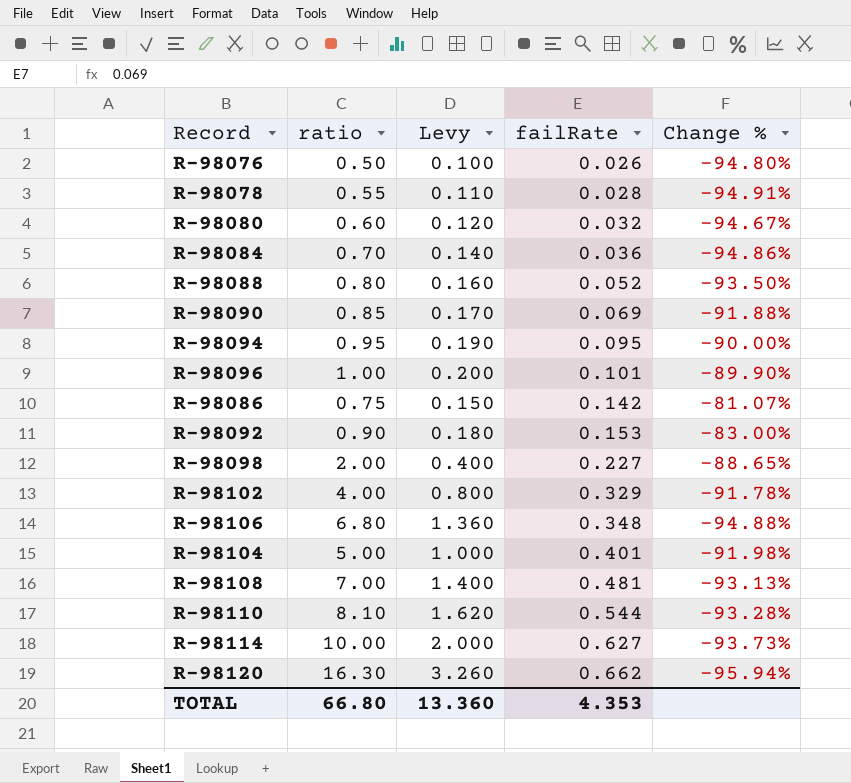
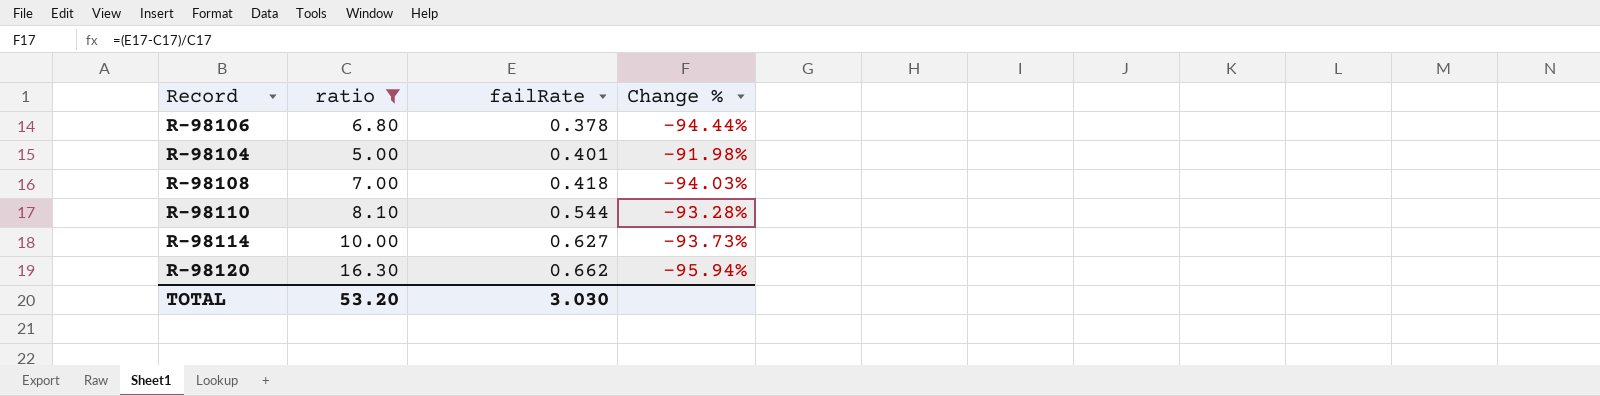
filter: none -> ratio >= 5.00
column Levy | formula: [ratio] * 0.2 -> none
R-98106 | failRate: 0.348 -> 0.378
R-98106 | Change %: -94.88% -> -94.44%
R-98108 | failRate: 0.481 -> 0.418
R-98108 | Change %: -93.13% -> -94.03%
TOTAL | ratio: 66.80 -> 53.20
TOTAL | failRate: 4.353 -> 3.030

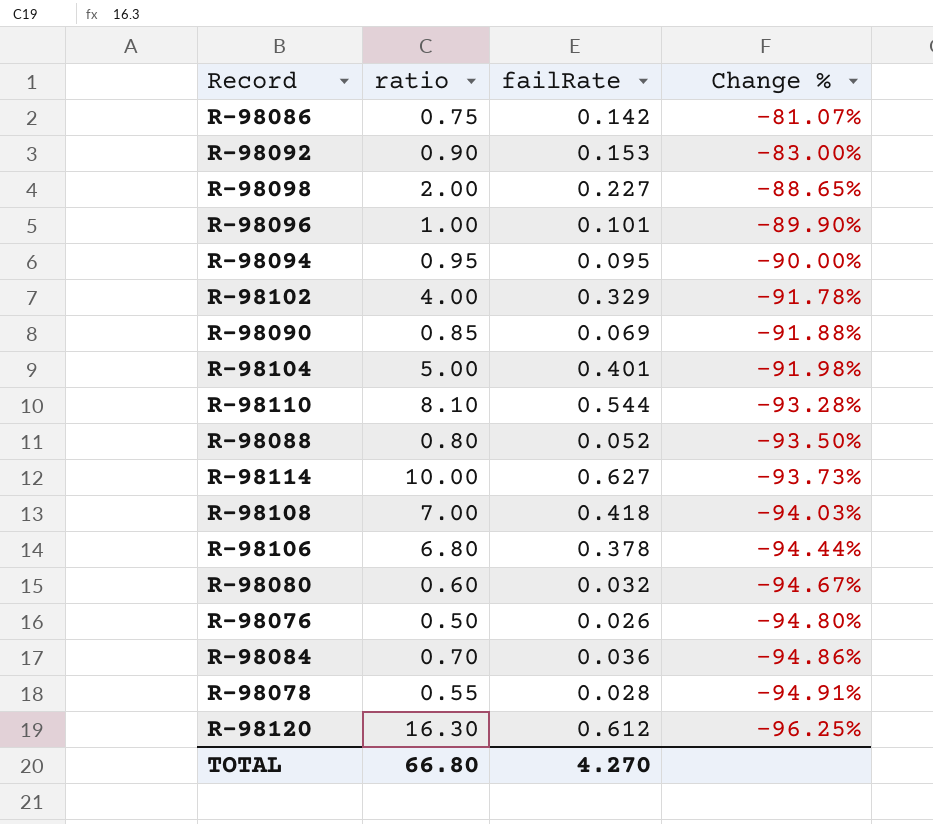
filter: ratio >= 5.00 -> none
row order: failRate ascending -> Change % descending
R-98120 | failRate: 0.662 -> 0.612
R-98120 | Change %: -95.94% -> -96.25%
TOTAL | ratio: 53.20 -> 66.80
TOTAL | failRate: 3.030 -> 4.270

